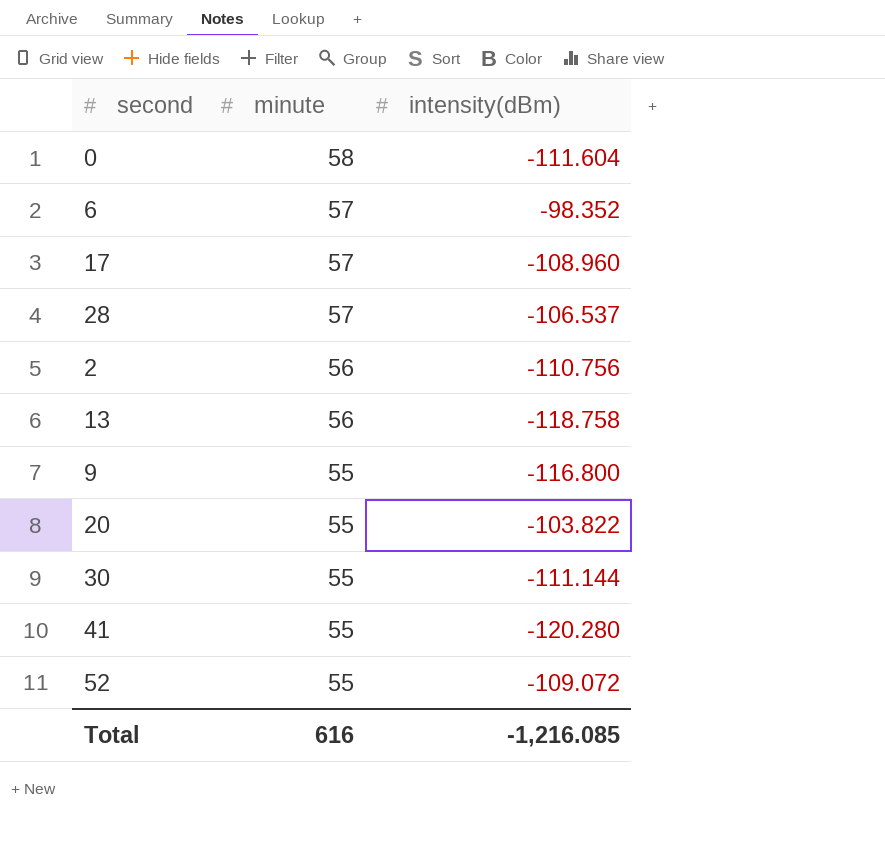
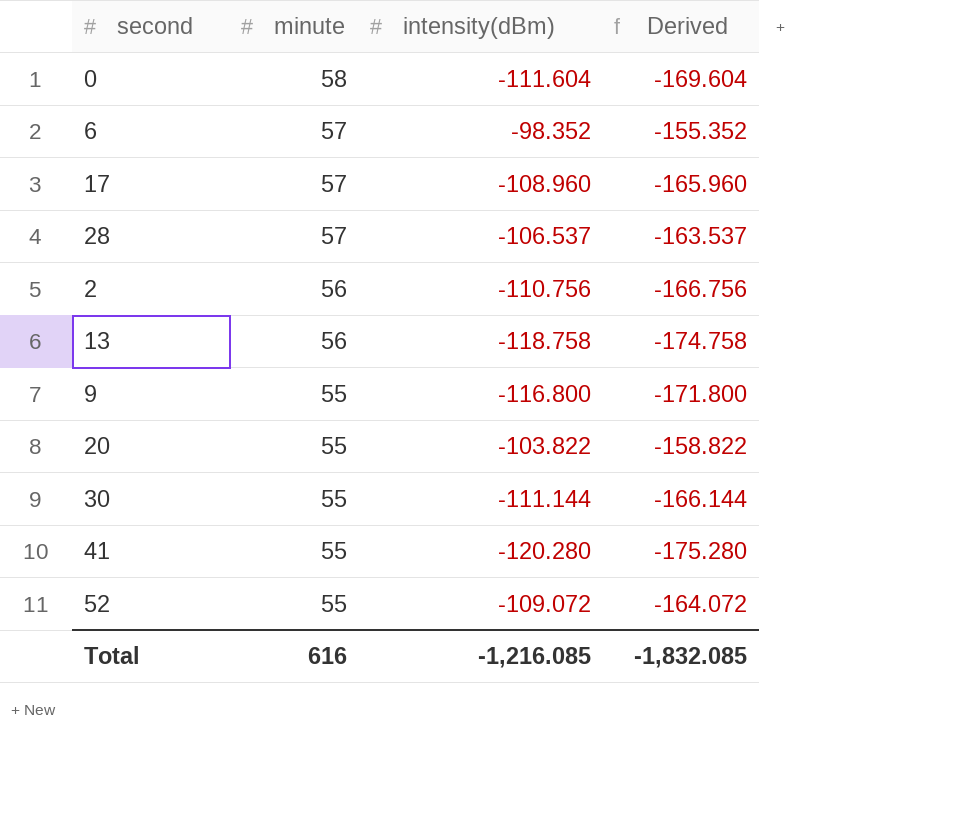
column Derived | formula: none -> [intensity(dBm)] - [minute]

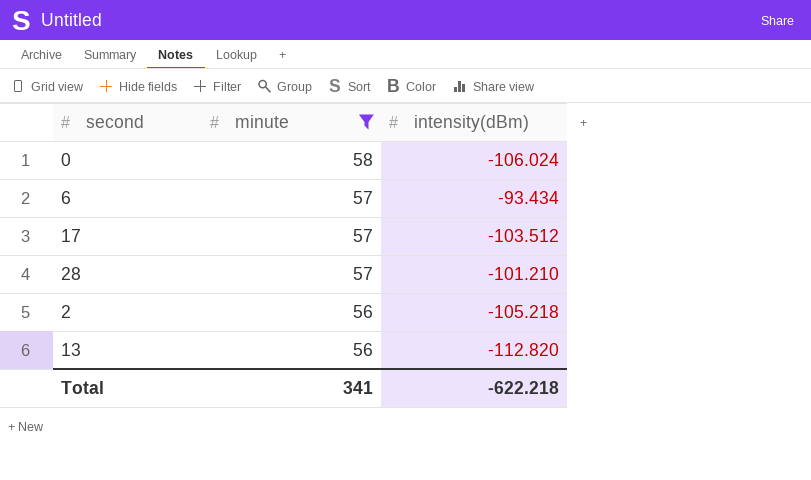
filter: none -> minute != 55
column Derived | formula: [intensity(dBm)] - [minute] -> none
0 | intensity(dBm): -111.604 -> -106.024
6 | intensity(dBm): -98.352 -> -93.434
17 | intensity(dBm): -108.960 -> -103.512
28 | intensity(dBm): -106.537 -> -101.210
2 | intensity(dBm): -110.756 -> -105.218
13 | intensity(dBm): -118.758 -> -112.820
Total | minute: 616 -> 341
Total | intensity(dBm): -1,216.085 -> -622.218

